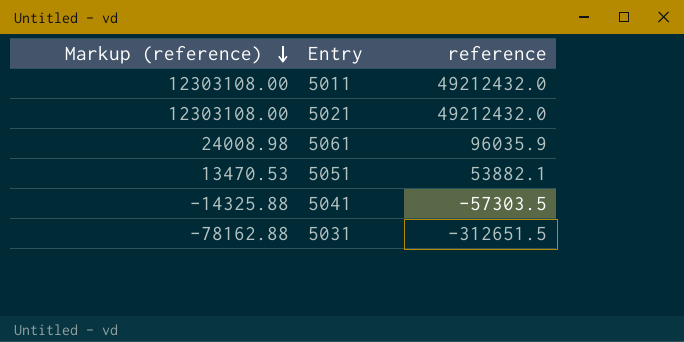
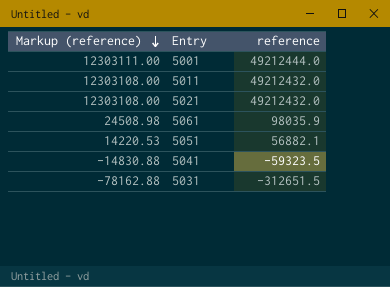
row 5001: none -> 12303111.00 | 49212444.0
5061 | Markup (reference): 24008.98 -> 24508.98
5061 | reference: 96035.9 -> 98035.9
5051 | Markup (reference): 13470.53 -> 14220.53
5051 | reference: 53882.1 -> 56882.1
5041 | Markup (reference): -14325.88 -> -14830.88
5041 | reference: -57303.5 -> -59323.5

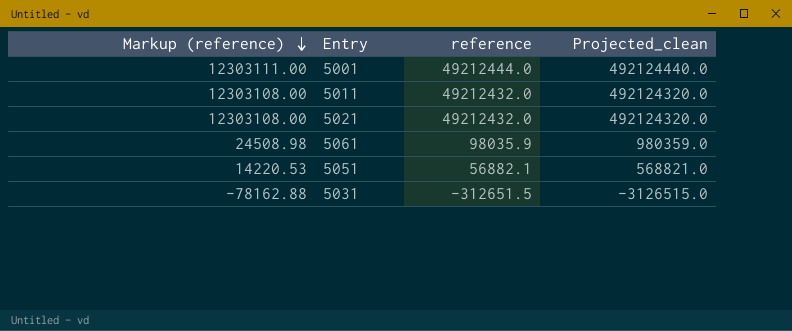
column Projected_clean | formula: none -> [reference] * 10
row 5041: -14830.88 | -59323.5 -> none

